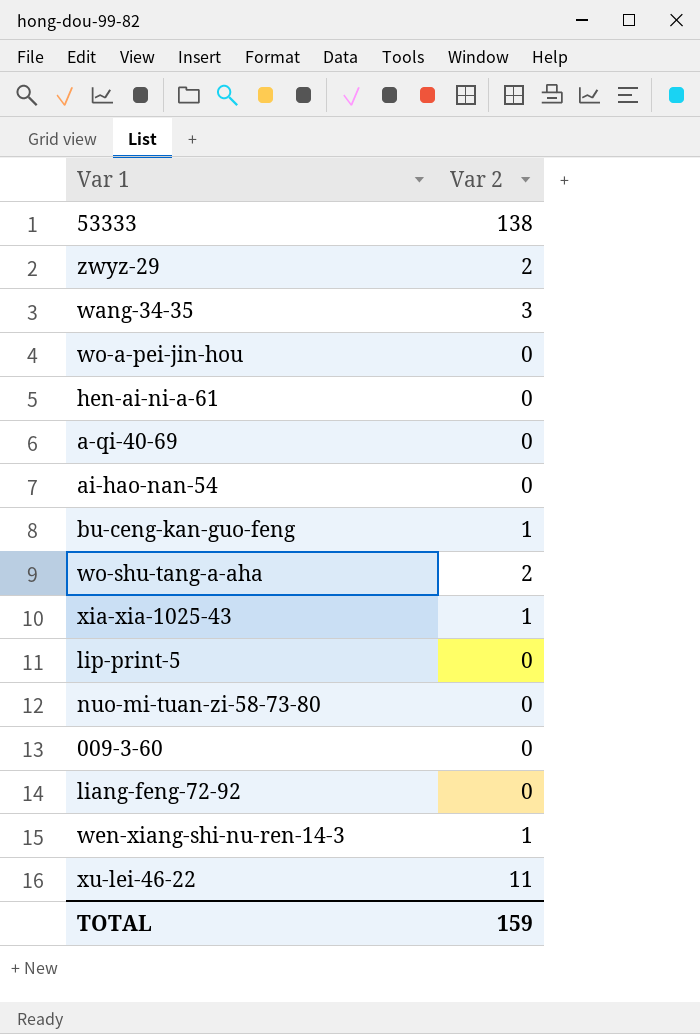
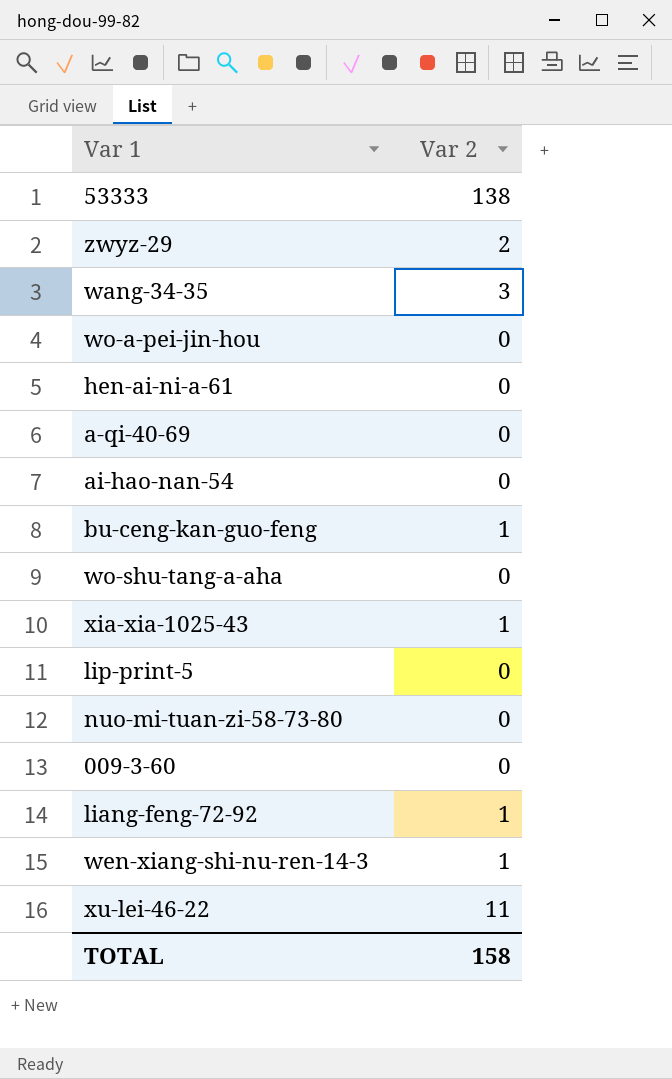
wo-shu-tang-a-aha | Var 2: 2 -> 0
liang-feng-72-92 | Var 2: 0 -> 1
TOTAL | Var 2: 159 -> 158

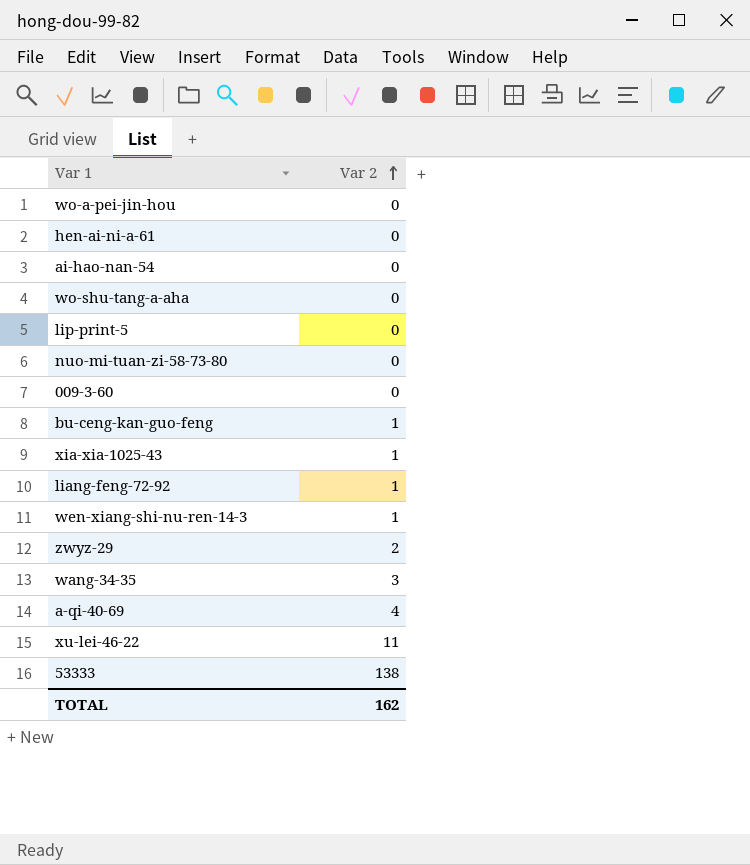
row order: none -> Var 2 ascending
a-qi-40-69 | Var 2: 0 -> 4
TOTAL | Var 2: 158 -> 162

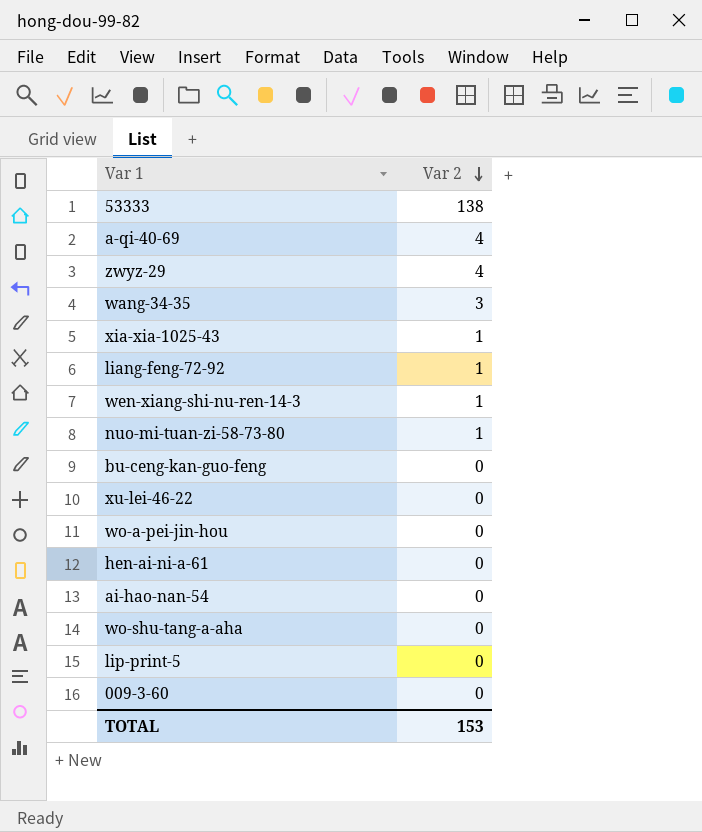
row order: Var 2 ascending -> Var 2 descending
zwyz-29 | Var 2: 2 -> 4
nuo-mi-tuan-zi-58-73-80 | Var 2: 0 -> 1
bu-ceng-kan-guo-feng | Var 2: 1 -> 0
xu-lei-46-22 | Var 2: 11 -> 0
TOTAL | Var 2: 162 -> 153

